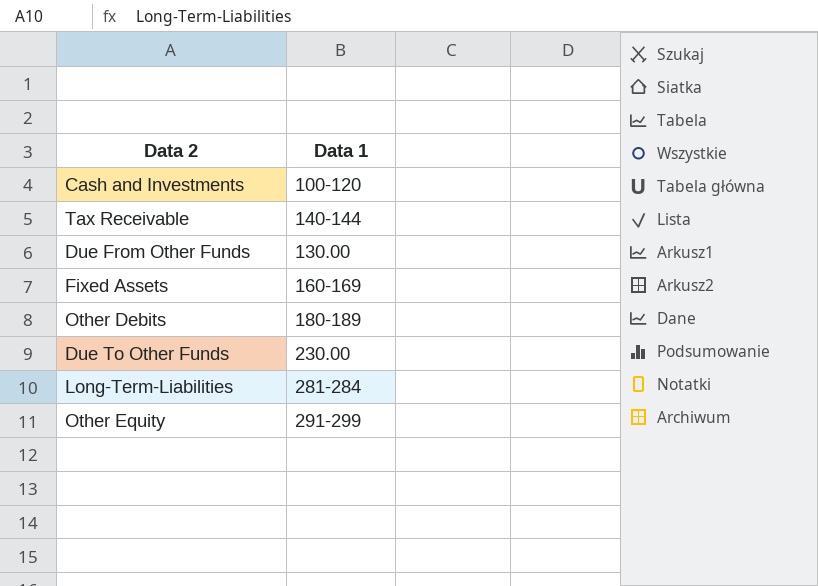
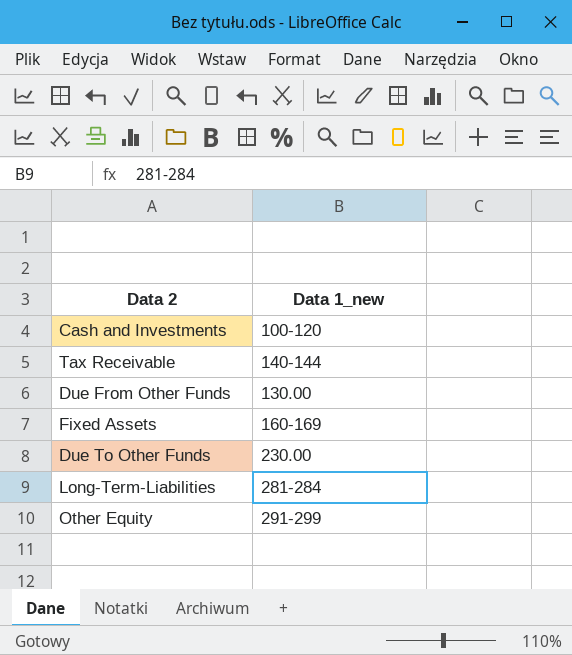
column name: Data 1 -> Data 1_new
row Other Debits: 180-189 -> none

